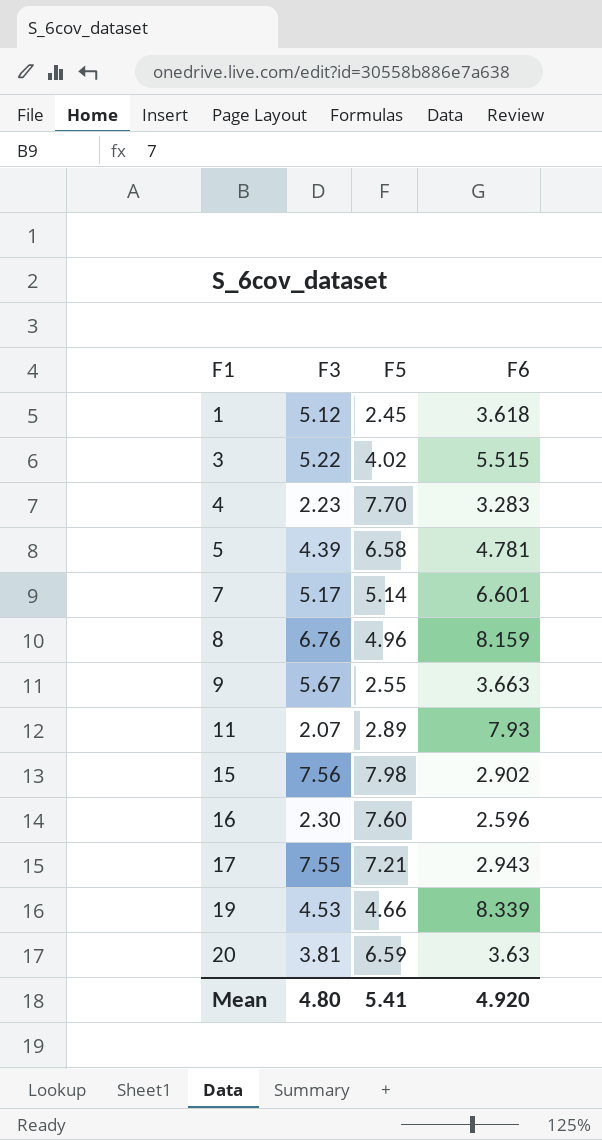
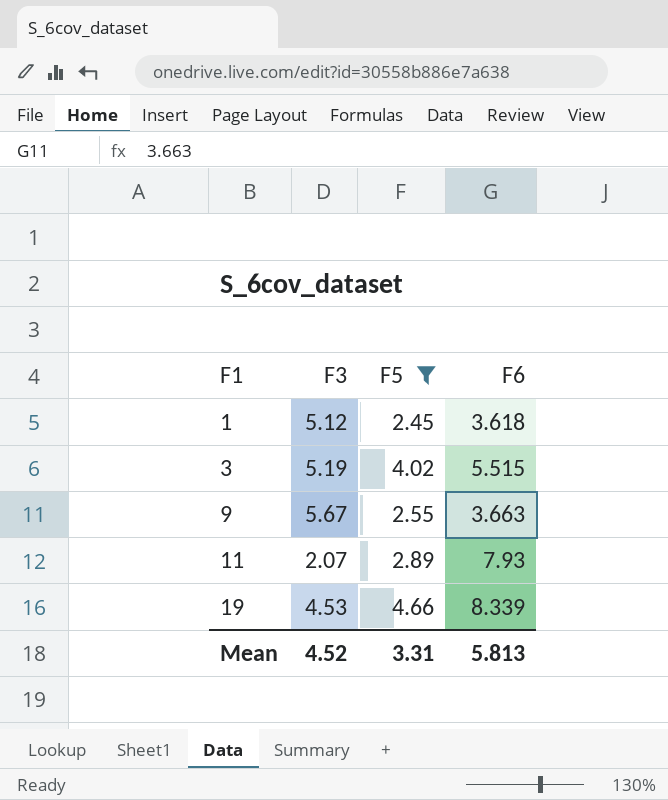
filter: none -> F5 <= 4.66
3 | F3: 5.22 -> 5.19
Mean | F3: 4.80 -> 4.52
Mean | F5: 5.41 -> 3.31
Mean | F6: 4.920 -> 5.813

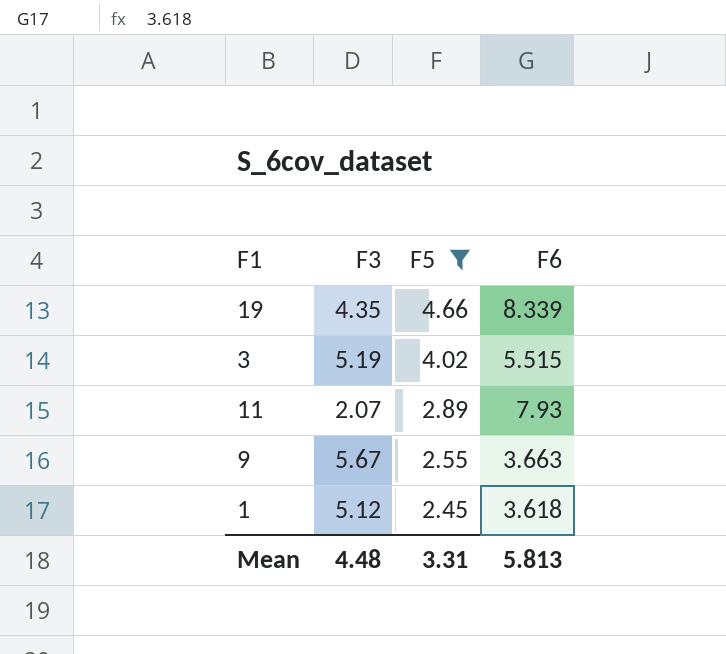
row order: F1 ascending -> F5 descending
19 | F3: 4.53 -> 4.35
Mean | F3: 4.52 -> 4.48

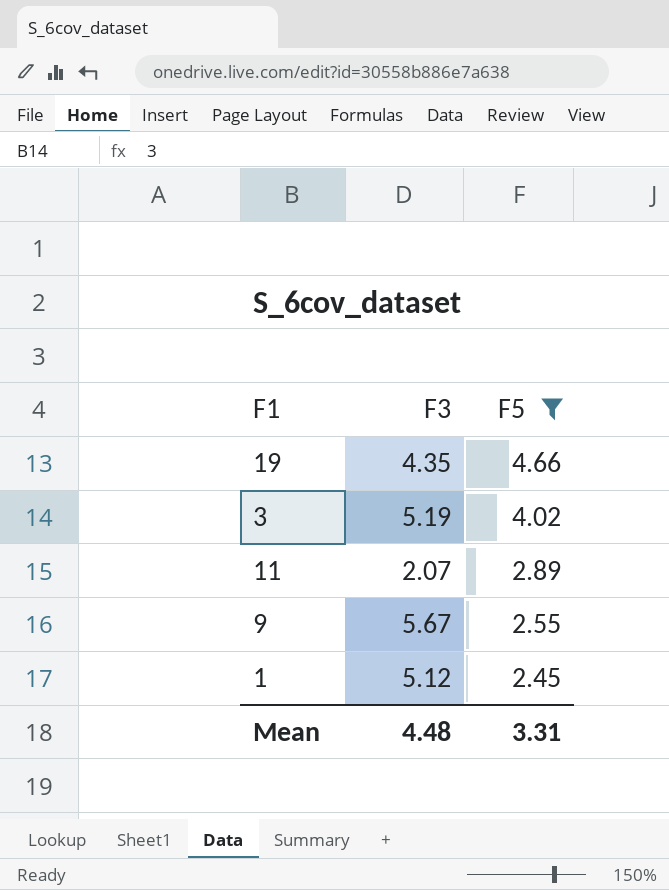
column F6 | position: 4 -> none

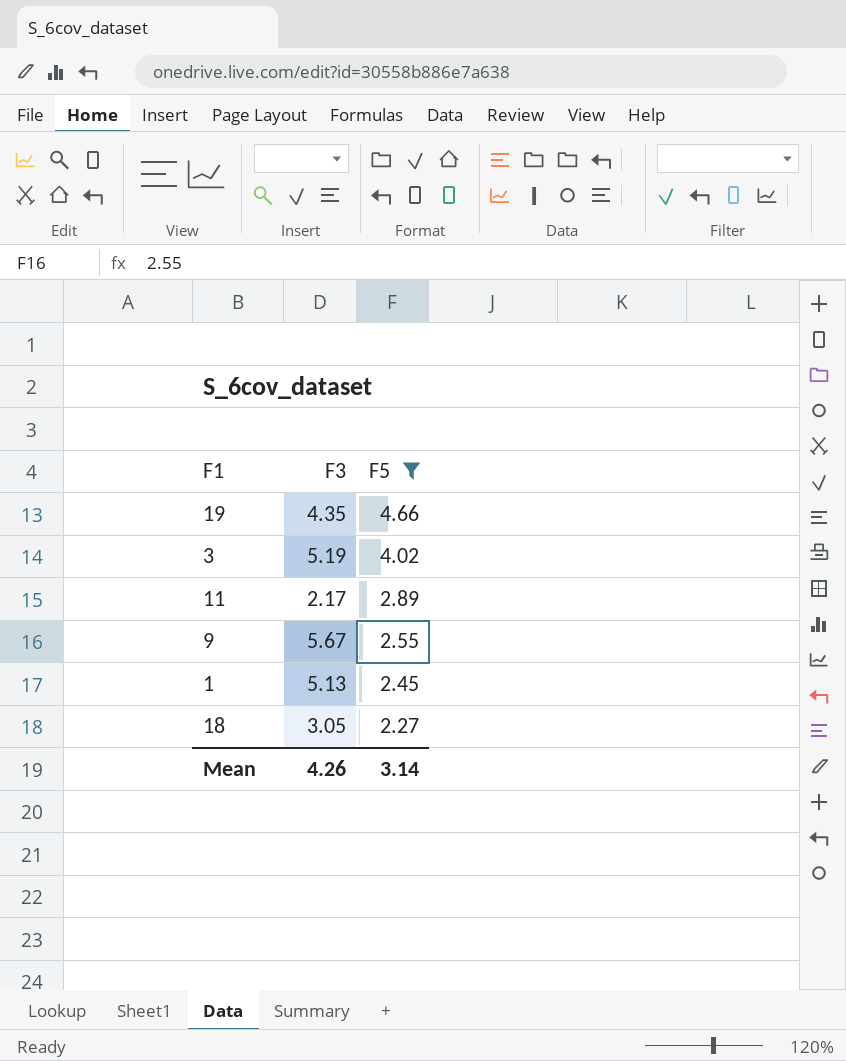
11 | F3: 2.07 -> 2.17
1 | F3: 5.12 -> 5.13
row 18: none -> 3.05 | 2.27
Mean | F3: 4.48 -> 4.26
Mean | F5: 3.31 -> 3.14

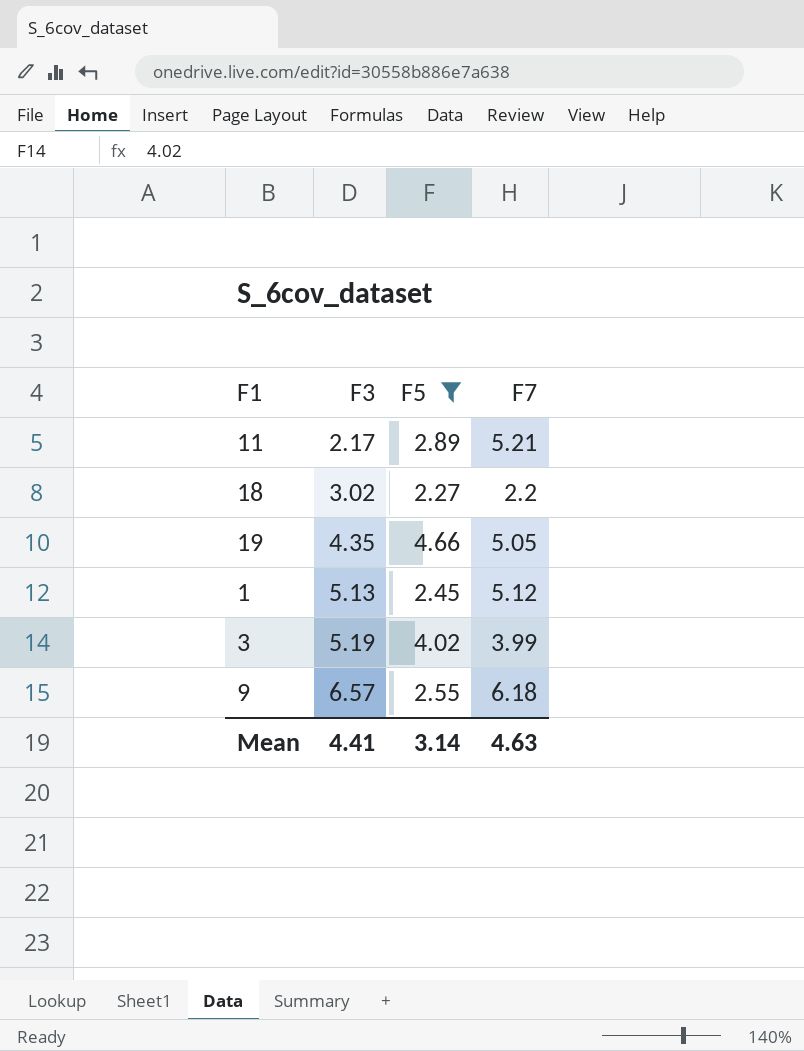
row order: F5 descending -> F3 ascending
column F7 | position: none -> 4
18 | F3: 3.05 -> 3.02
9 | F3: 5.67 -> 6.57
Mean | F3: 4.26 -> 4.41

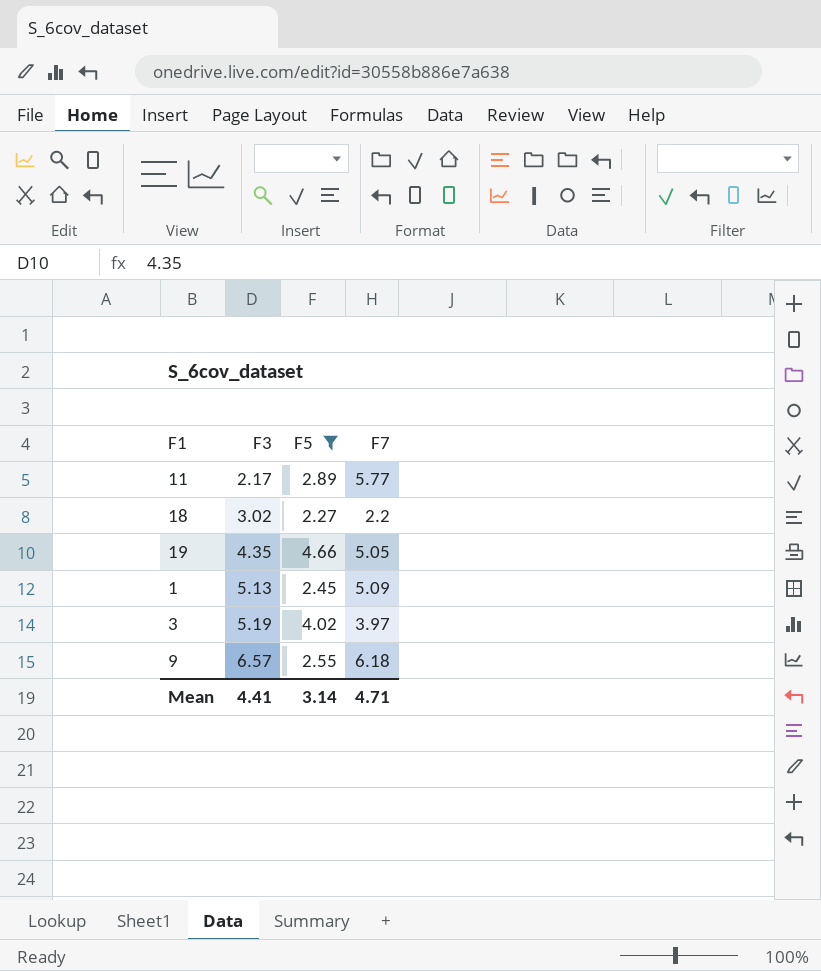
11 | F7: 5.21 -> 5.77
1 | F7: 5.12 -> 5.09
3 | F7: 3.99 -> 3.97
Mean | F7: 4.63 -> 4.71

